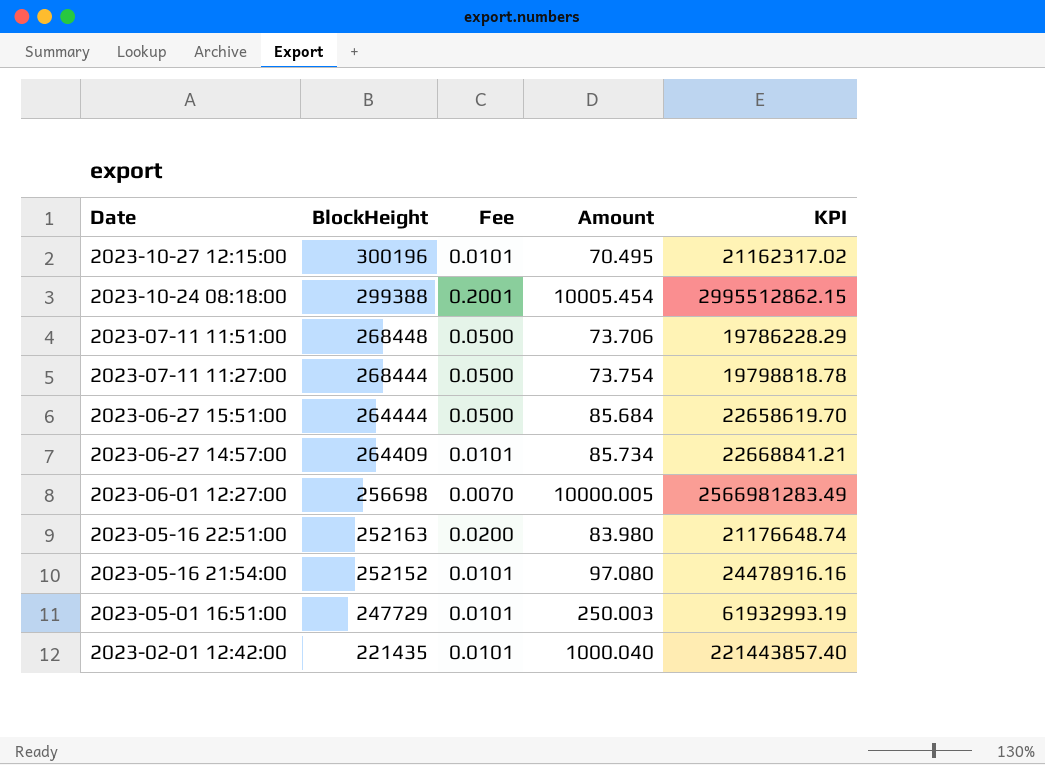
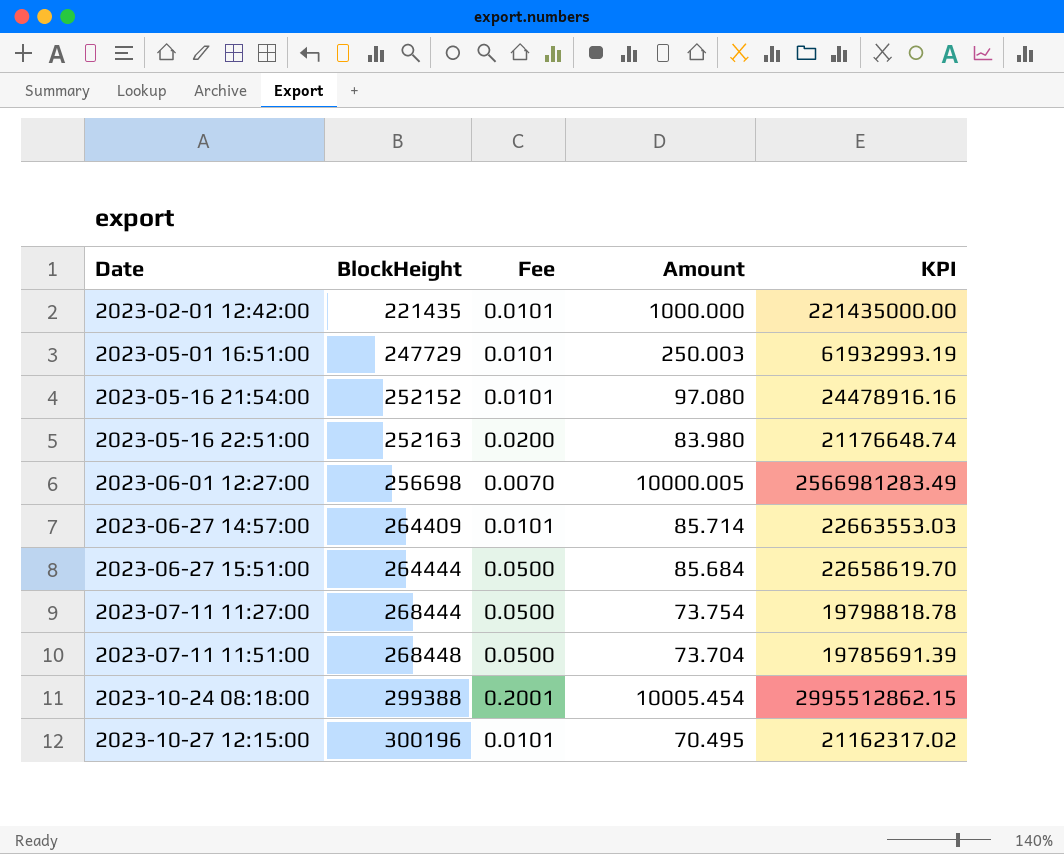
row order: Date descending -> Date ascending
2023-02-01 12:42:00 | Amount: 1000.040 -> 1000.000
2023-02-01 12:42:00 | KPI: 221443857.40 -> 221435000.00
2023-06-27 14:57:00 | Amount: 85.734 -> 85.714
2023-06-27 14:57:00 | KPI: 22668841.21 -> 22663553.03
2023-07-11 11:51:00 | Amount: 73.706 -> 73.704
2023-07-11 11:51:00 | KPI: 19786228.29 -> 19785691.39

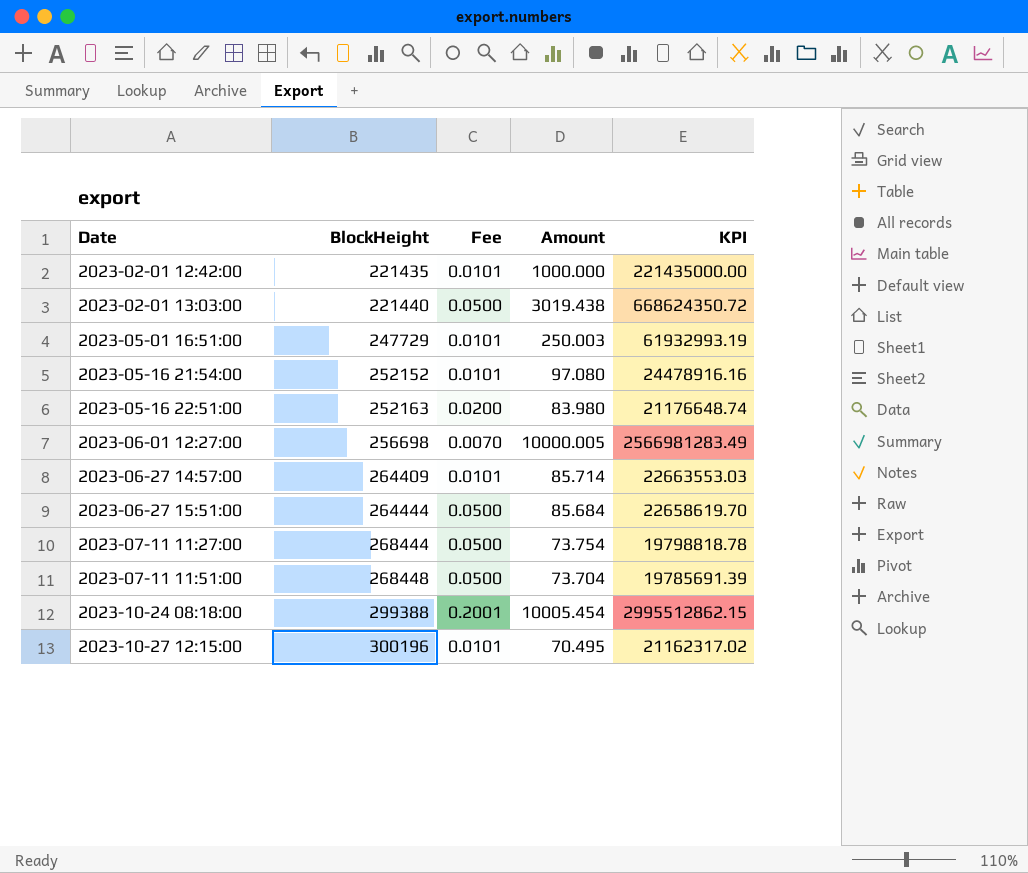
row 2023-02-01 13:03:00: none -> 221440 | 0.0500 | 3019.438 | 668624350.72

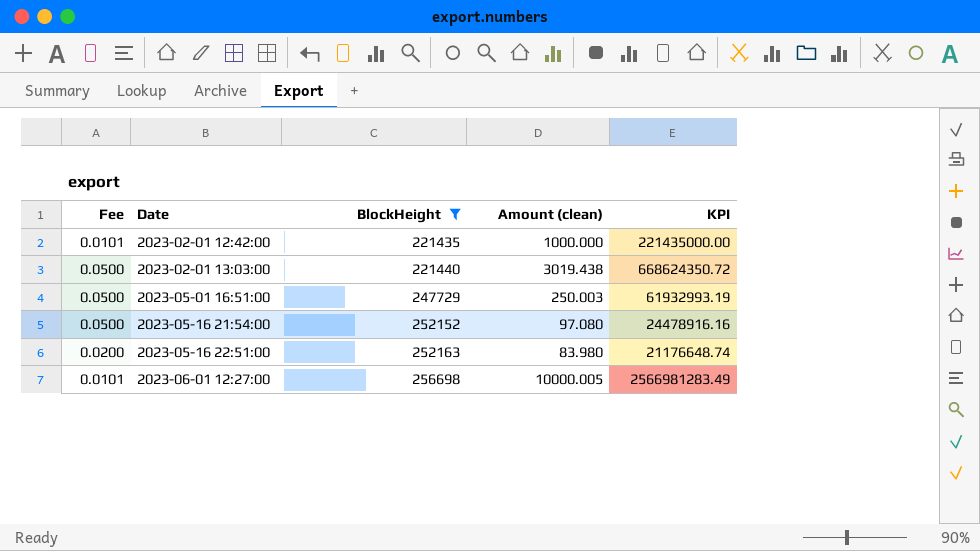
filter: none -> BlockHeight <= 256698
column Fee | position: 3 -> 1
column name: Amount -> Amount (clean)
2023-05-01 16:51:00 | Fee: 0.0101 -> 0.0500
2023-05-16 21:54:00 | Fee: 0.0101 -> 0.0500
2023-06-01 12:27:00 | Fee: 0.0070 -> 0.0101

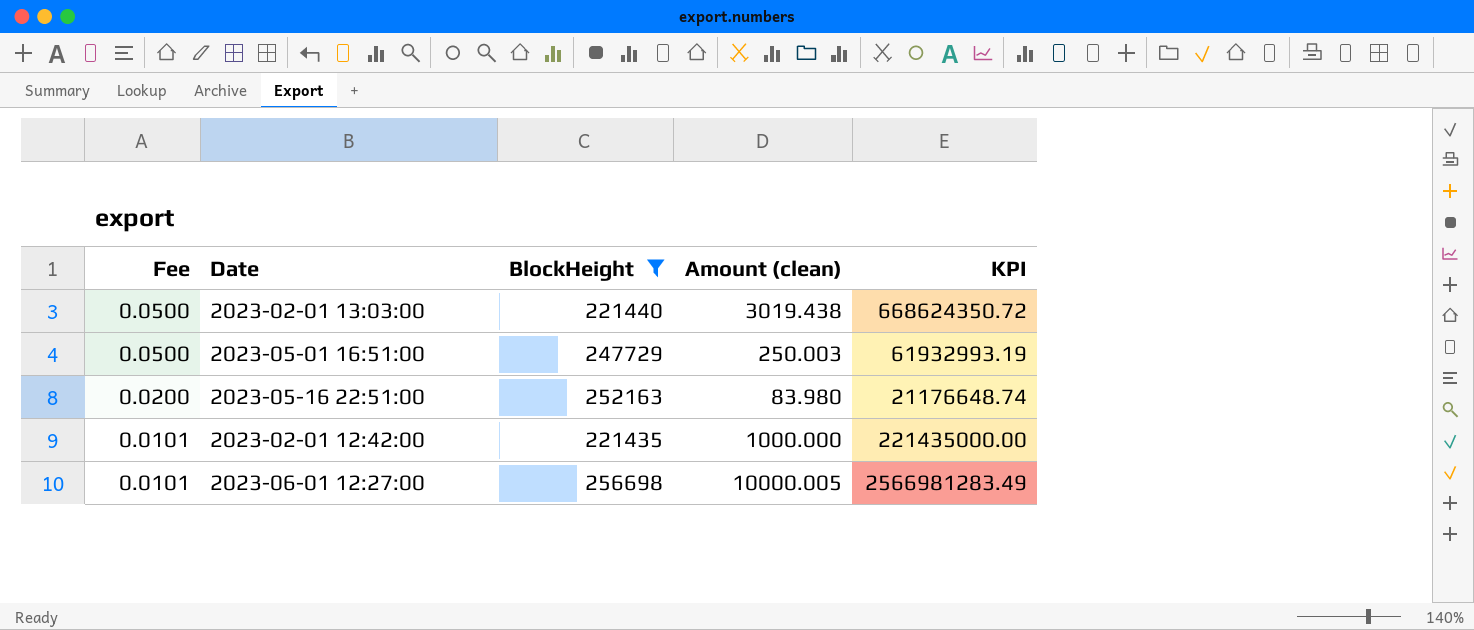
row order: Date ascending -> Fee descending
row 2023-05-16 21:54:00: 0.0500 | 252152 | 97.080 | 24478916.16 -> none

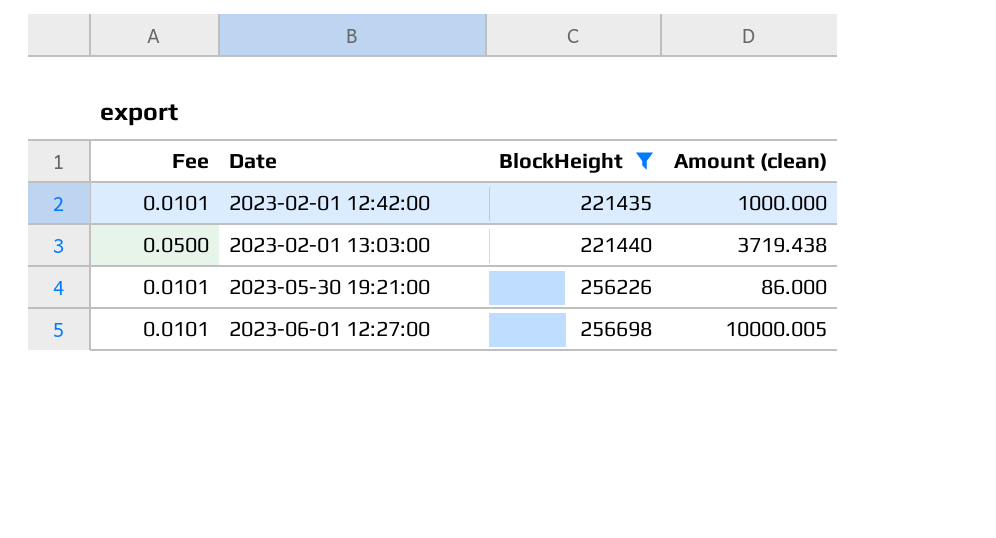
row order: Fee descending -> Date ascending
column KPI | formula: [BlockHeight] * [Amount (clean)] -> none
row 2023-05-01 16:51:00: 0.0500 | 247729 | 250.003 | 61932993.19 -> none
row 2023-05-16 22:51:00: 0.0200 | 252163 | 83.980 | 21176648.74 -> none
2023-02-01 13:03:00 | Amount (clean): 3019.438 -> 3719.438
row 2023-05-30 19:21:00: none -> 0.0101 | 256226 | 86.000

